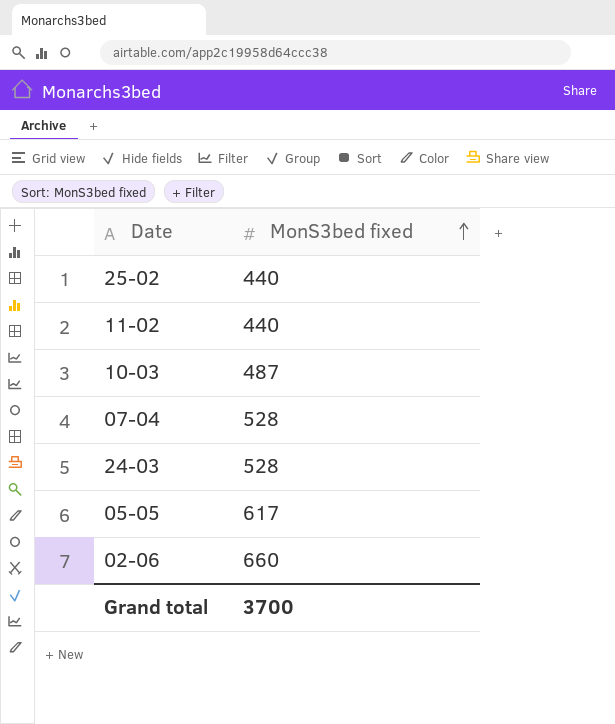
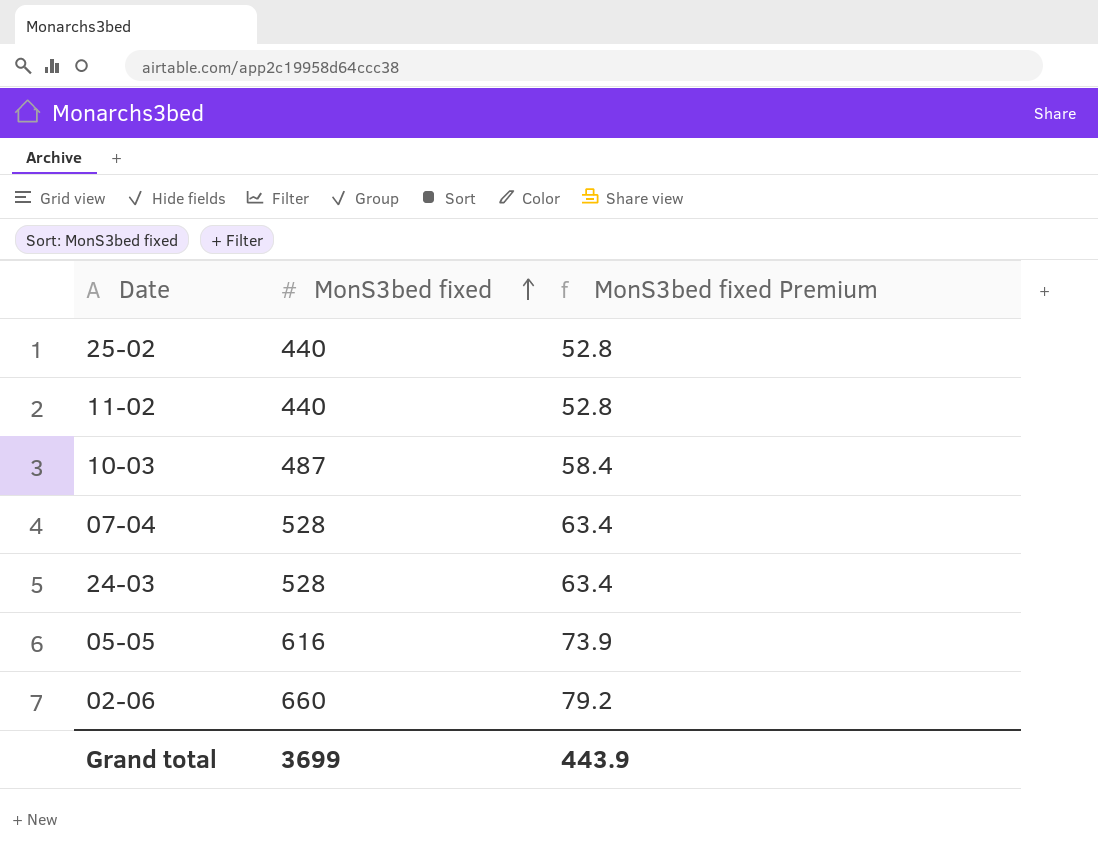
column MonS3bed fixed Premium | formula: none -> [MonS3bed fixed] * 0.12
05-05 | MonS3bed fixed: 617 -> 616
Grand total | MonS3bed fixed: 3700 -> 3699

